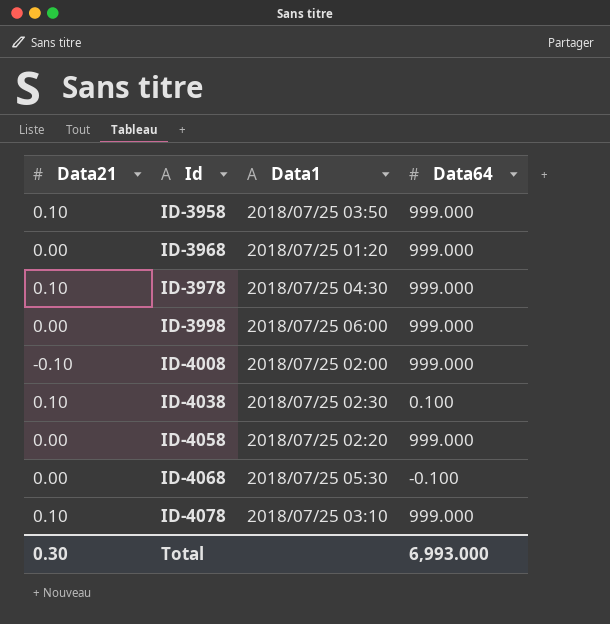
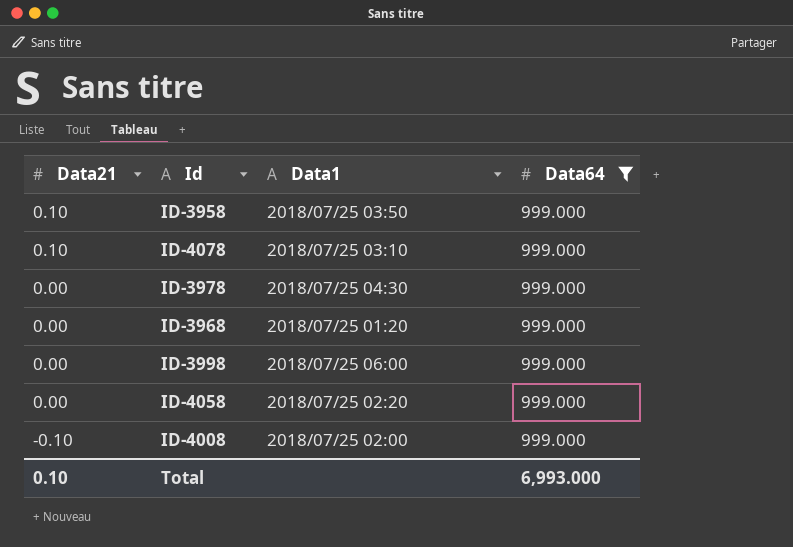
filter: none -> Data64 = 999.000
row order: Id ascending -> Data21 descending
ID-3978 | Data21: 0.10 -> 0.00
Total | Data21: 0.30 -> 0.10

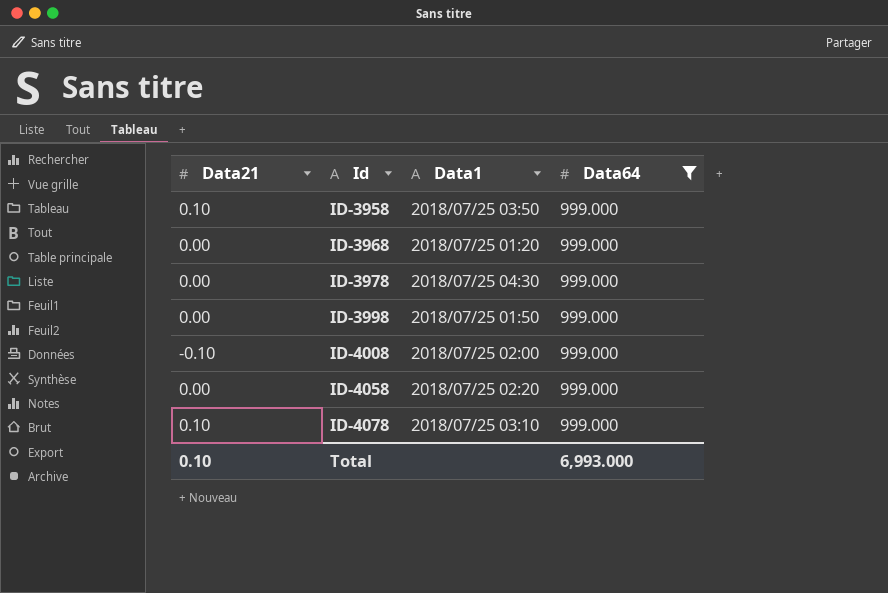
row order: Data21 descending -> Id ascending
ID-3998 | Data1: 2018/07/25 06:00 -> 2018/07/25 01:50

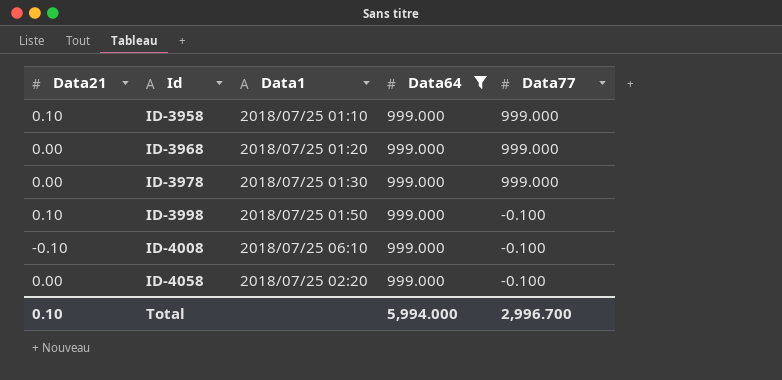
column Data77 | position: none -> 5
row ID-4078: 0.10 | 2018/07/25 03:10 | 999.000 -> none
ID-3958 | Data1: 2018/07/25 03:50 -> 2018/07/25 01:10
ID-3978 | Data1: 2018/07/25 04:30 -> 2018/07/25 01:30
ID-3998 | Data21: 0.00 -> 0.10
ID-4008 | Data1: 2018/07/25 02:00 -> 2018/07/25 06:10
Total | Data64: 6,993.000 -> 5,994.000

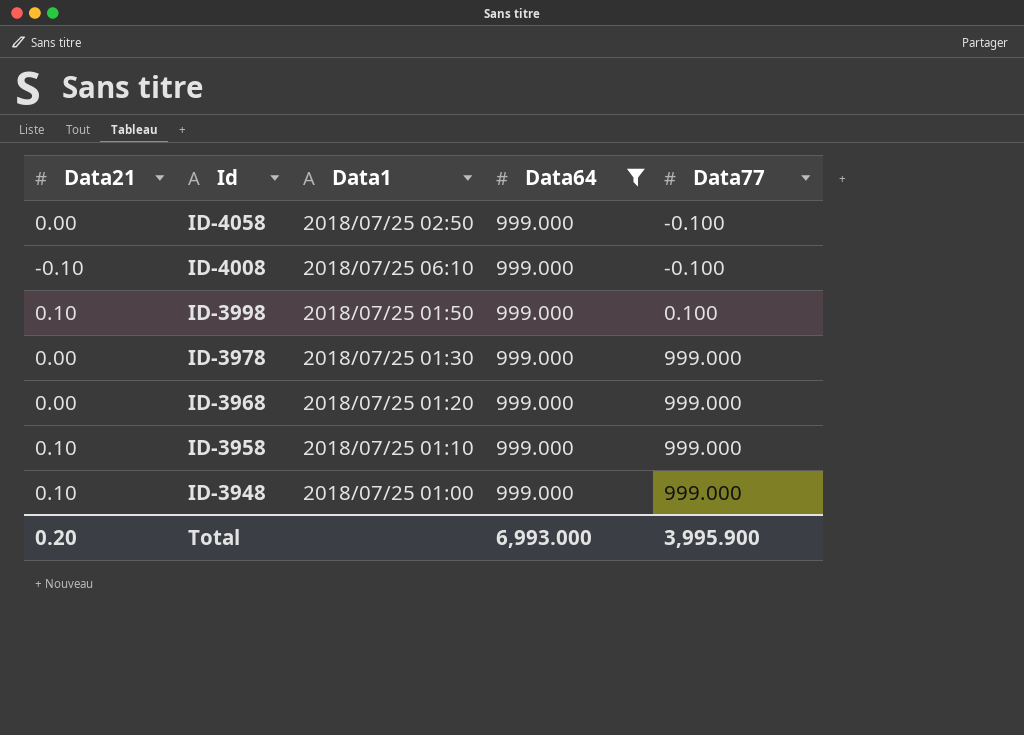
row order: Id ascending -> Id descending
ID-4058 | Data1: 2018/07/25 02:20 -> 2018/07/25 02:50
ID-3998 | Data77: -0.100 -> 0.100
row ID-3948: none -> 0.10 | 2018/07/25 01:00 | 999.000 | 999.000
Total | Data21: 0.10 -> 0.20
Total | Data64: 5,994.000 -> 6,993.000
Total | Data77: 2,996.700 -> 3,995.900

